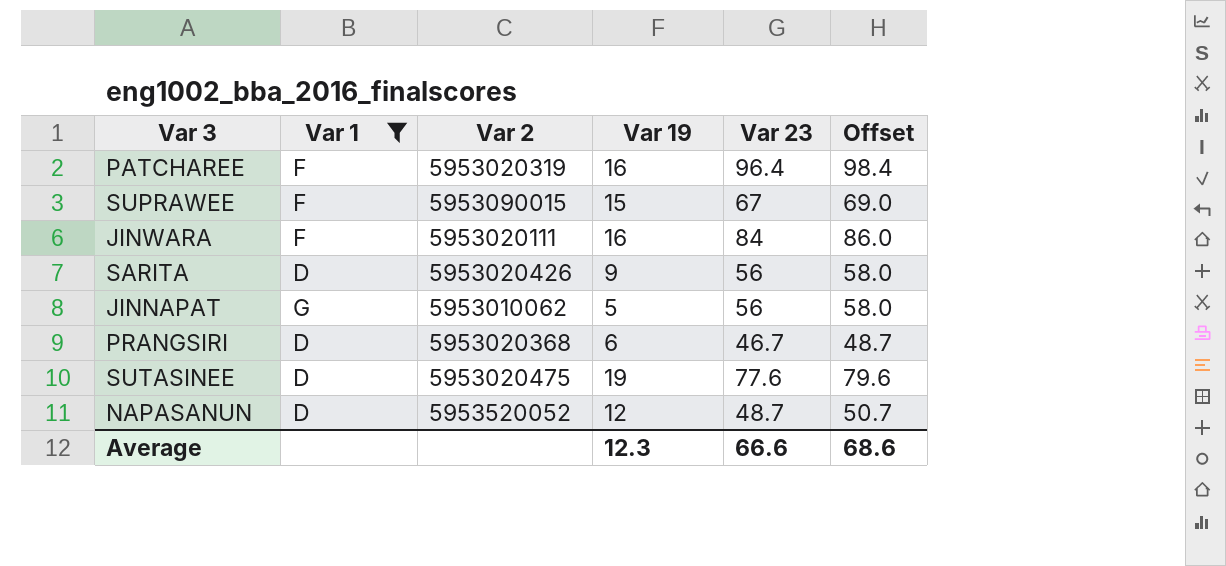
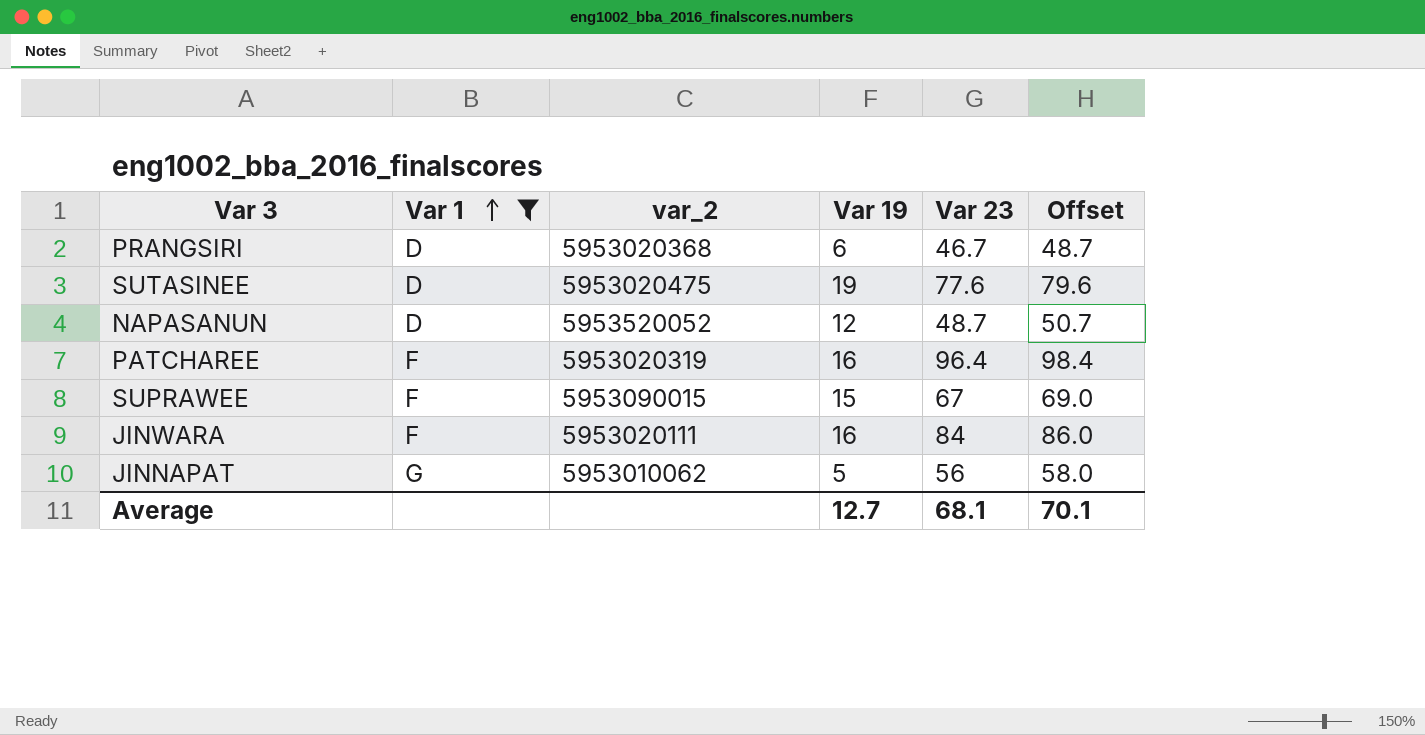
row order: none -> Var 1 ascending
column name: Var 2 -> var_2
row SARITA: D | 5953020426 | 9 | 56 | 58.0 -> none
Average | Var 19: 12.3 -> 12.7
Average | Var 23: 66.6 -> 68.1
Average | Offset: 68.6 -> 70.1

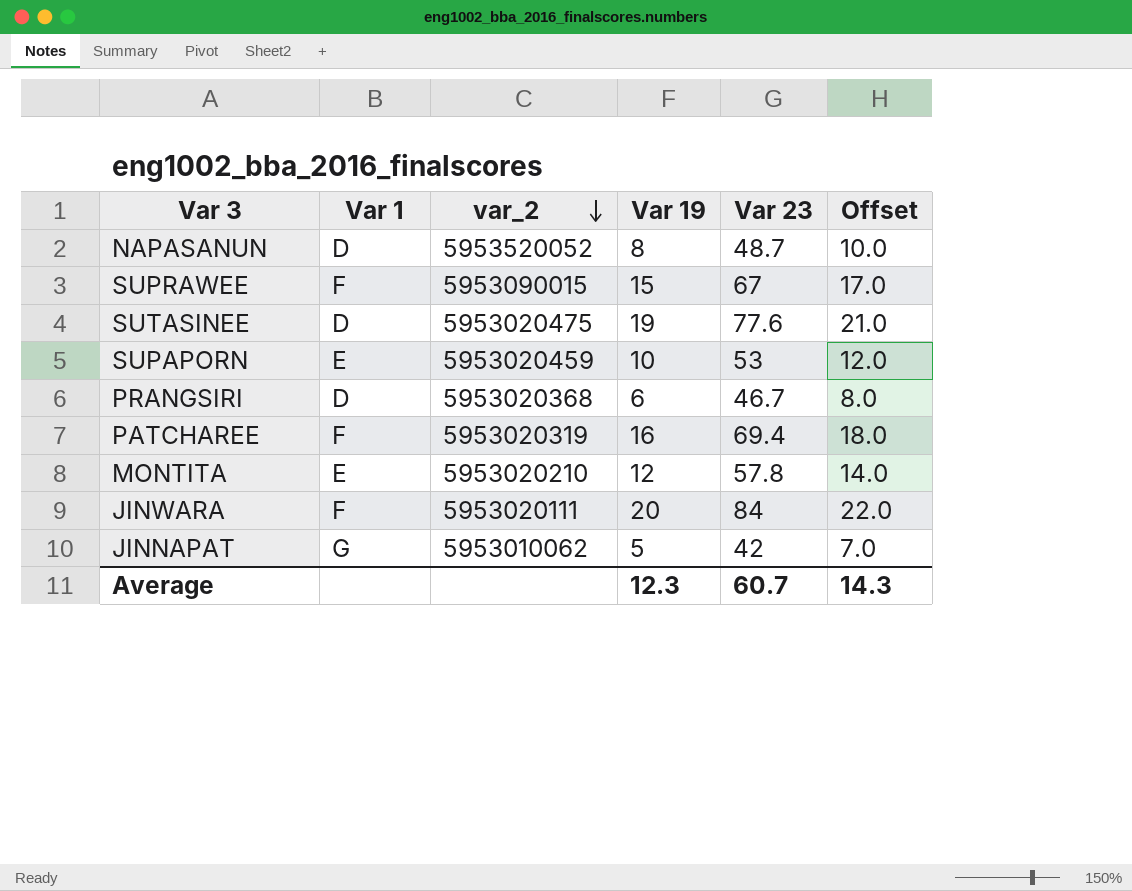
filter: Var 1 != E -> none
row order: Var 1 ascending -> var_2 descending
column Offset | formula: [Var 23] + 2 -> [Var 19] + 2
NAPASANUN | Var 19: 12 -> 8
PATCHAREE | Var 23: 96.4 -> 69.4
JINWARA | Var 19: 16 -> 20
JINNAPAT | Var 23: 56 -> 42
Average | Var 19: 12.7 -> 12.3
Average | Var 23: 68.1 -> 60.7
Average | Offset: 70.1 -> 14.3

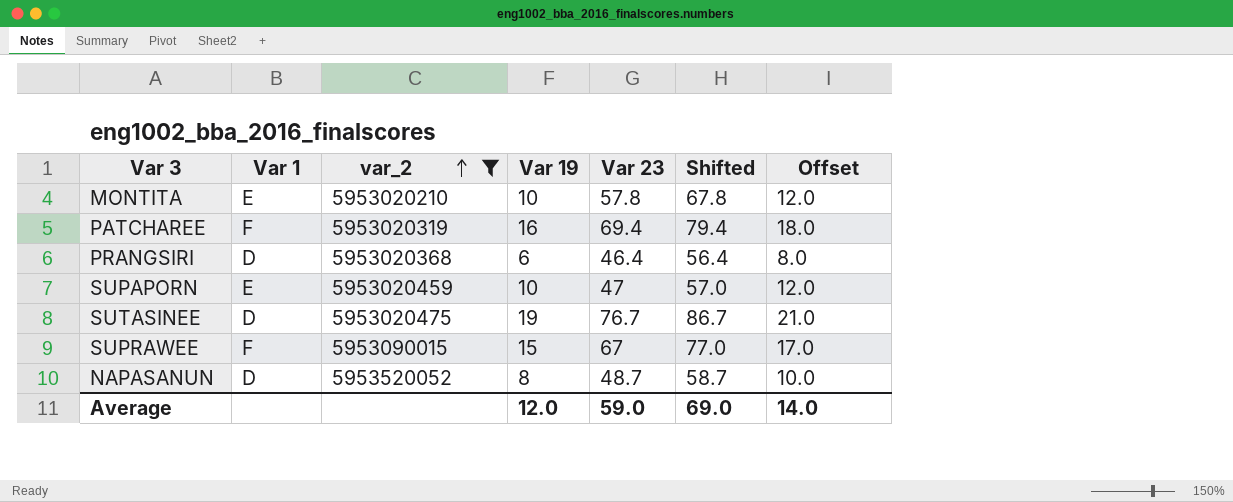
filter: none -> var_2 >= 5953020210
row order: var_2 descending -> var_2 ascending
column Shifted | formula: none -> [Var 23] + 10
MONTITA | Var 19: 12 -> 10
MONTITA | Offset: 14.0 -> 12.0
PRANGSIRI | Var 23: 46.7 -> 46.4
SUPAPORN | Var 23: 53 -> 47
SUTASINEE | Var 23: 77.6 -> 76.7
Average | Var 19: 12.3 -> 12.0
Average | Var 23: 60.7 -> 59.0
Average | Offset: 14.3 -> 14.0

